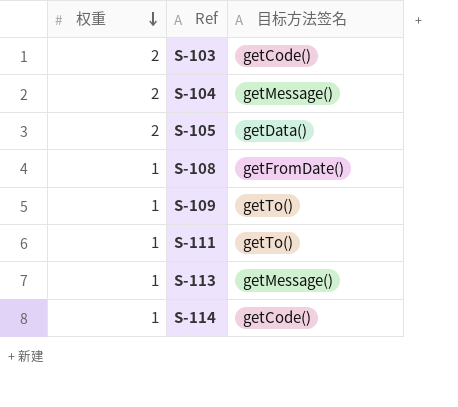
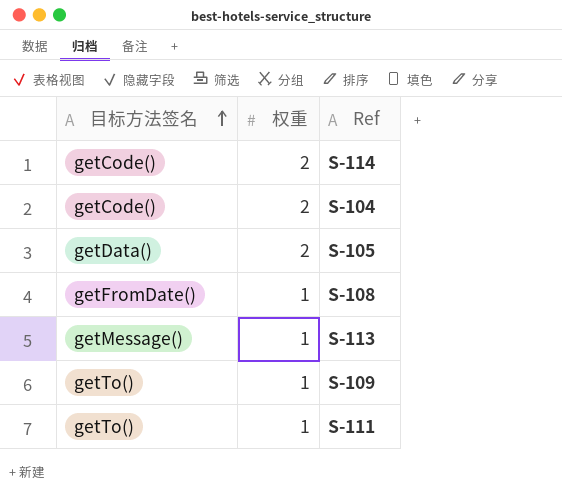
row order: 权重 descending -> 目标方法签名 ascending
column 目标方法签名 | position: 3 -> 1
row S-103: 2 | getCode() -> none
S-114 | 权重: 1 -> 2
S-104 | 目标方法签名: getMessage() -> getCode()

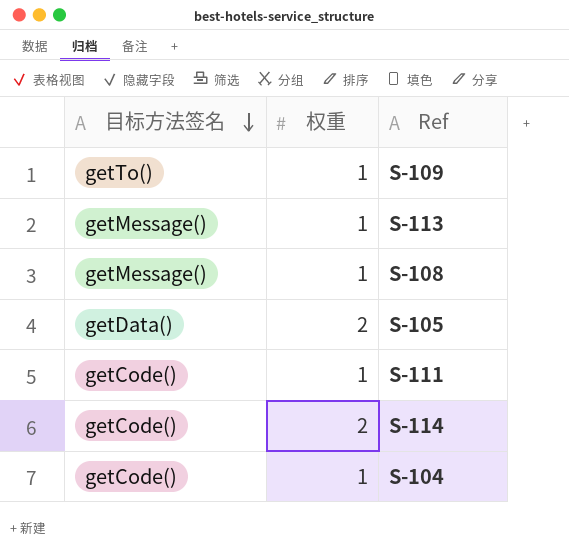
row order: 目标方法签名 ascending -> 目标方法签名 descending
S-108 | 目标方法签名: getFromDate() -> getMessage()
S-111 | 目标方法签名: getTo() -> getCode()
S-104 | 权重: 2 -> 1

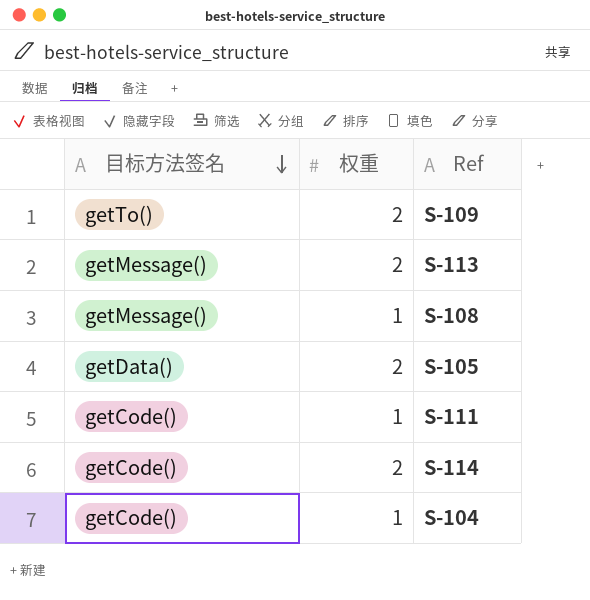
S-109 | 权重: 1 -> 2
S-113 | 权重: 1 -> 2

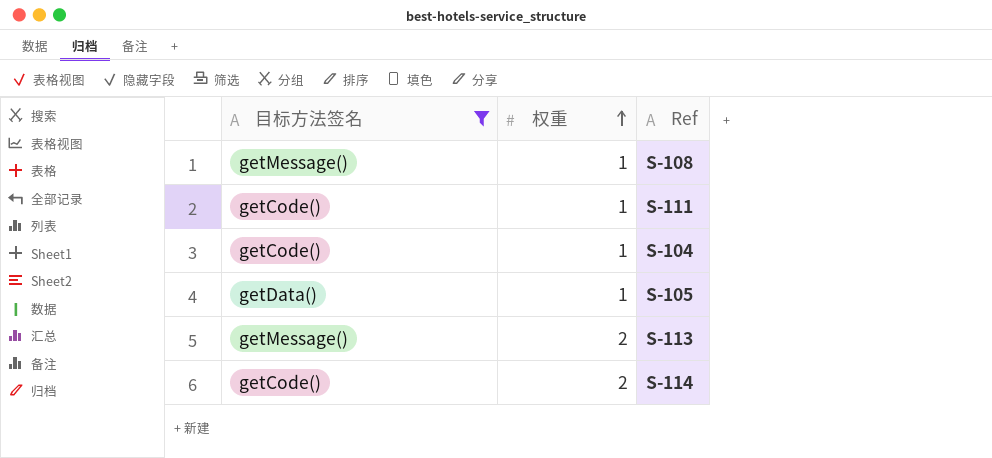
filter: none -> 目标方法签名 != getTo()
row order: 目标方法签名 descending -> 权重 ascending
S-105 | 权重: 2 -> 1

